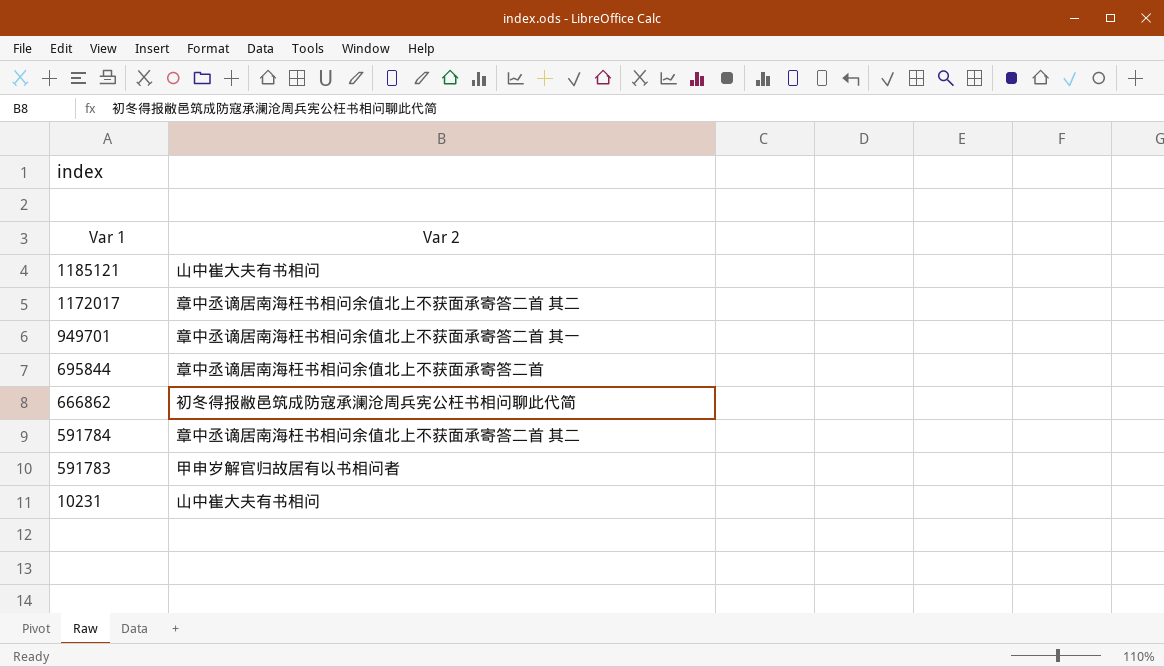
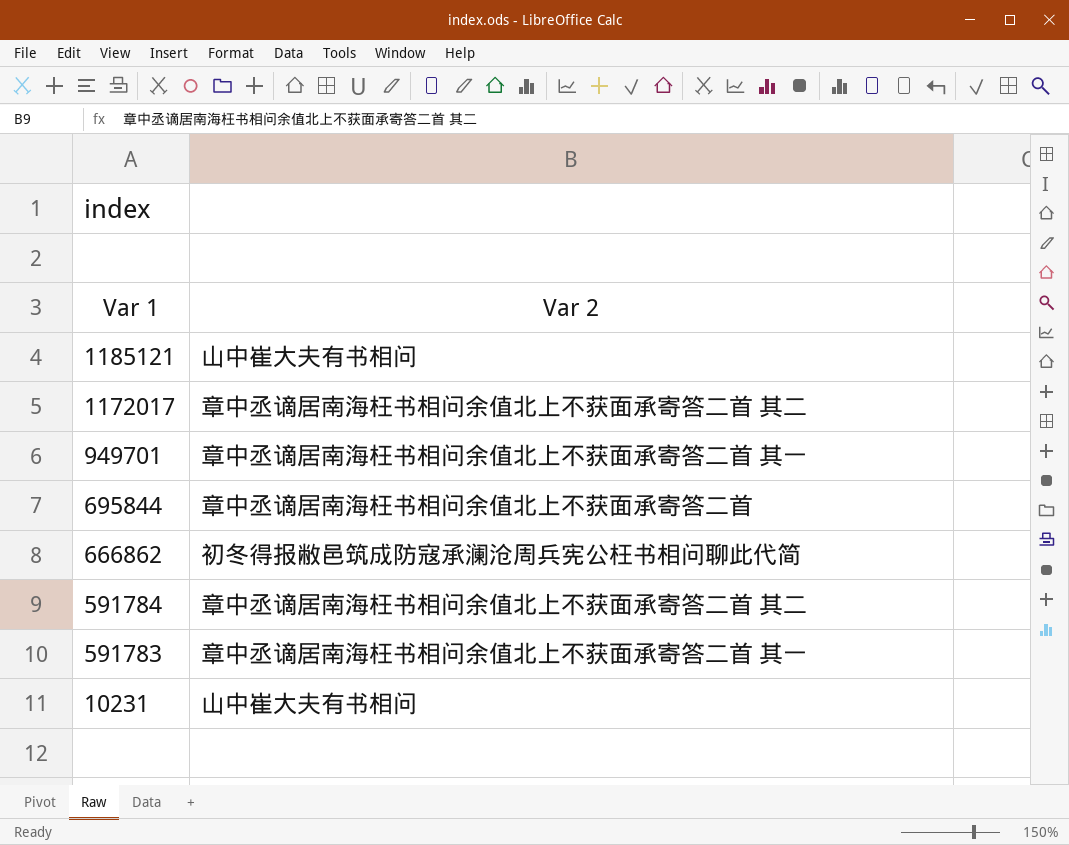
591783 | Var 2: 甲申岁解官归故居有以书相问者 -> 章中丞谪居南海枉书相问余值北上不获面承寄答二首 其一

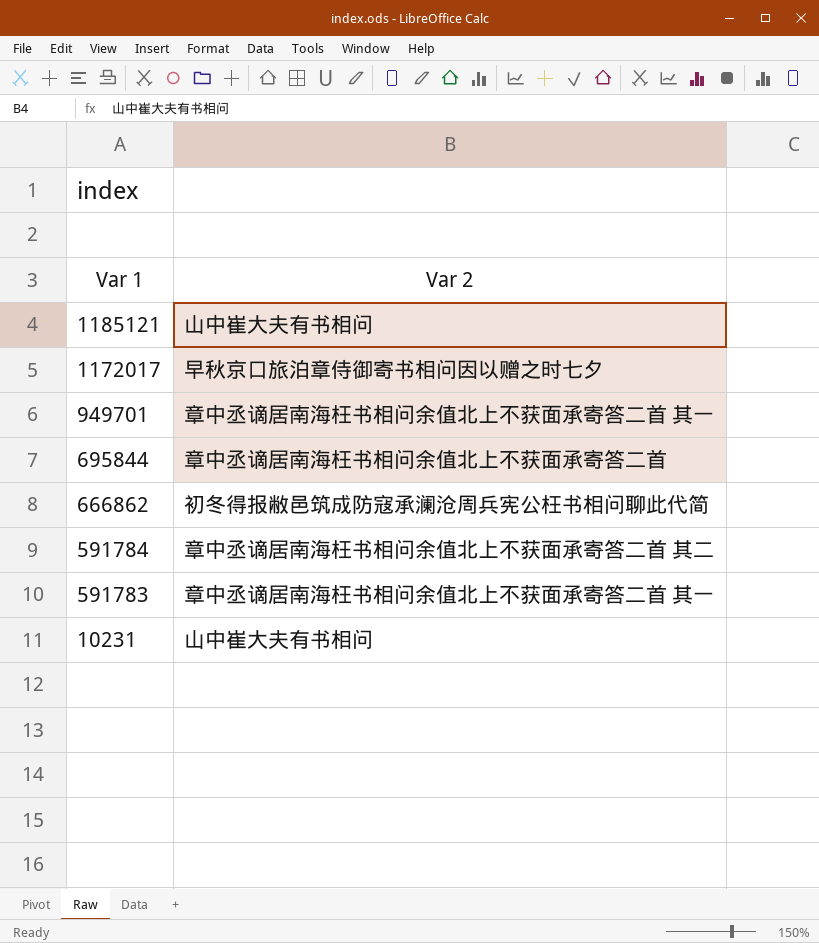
1172017 | Var 2: 章中丞谪居南海枉书相问余值北上不获面承寄答二首 其二 -> 早秋京口旅泊章侍御寄书相问因以赠之时七夕

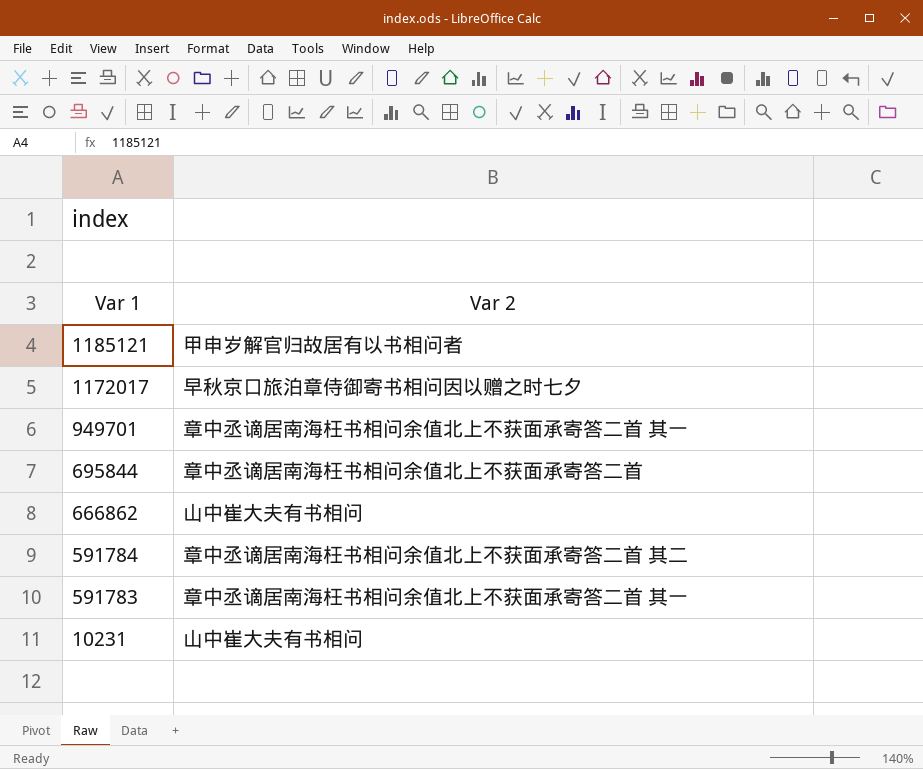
1185121 | Var 2: 山中崔大夫有书相问 -> 甲申岁解官归故居有以书相问者
666862 | Var 2: 初冬得报敝邑筑成防寇承澜沧周兵宪公枉书相问聊此代简 -> 山中崔大夫有书相问

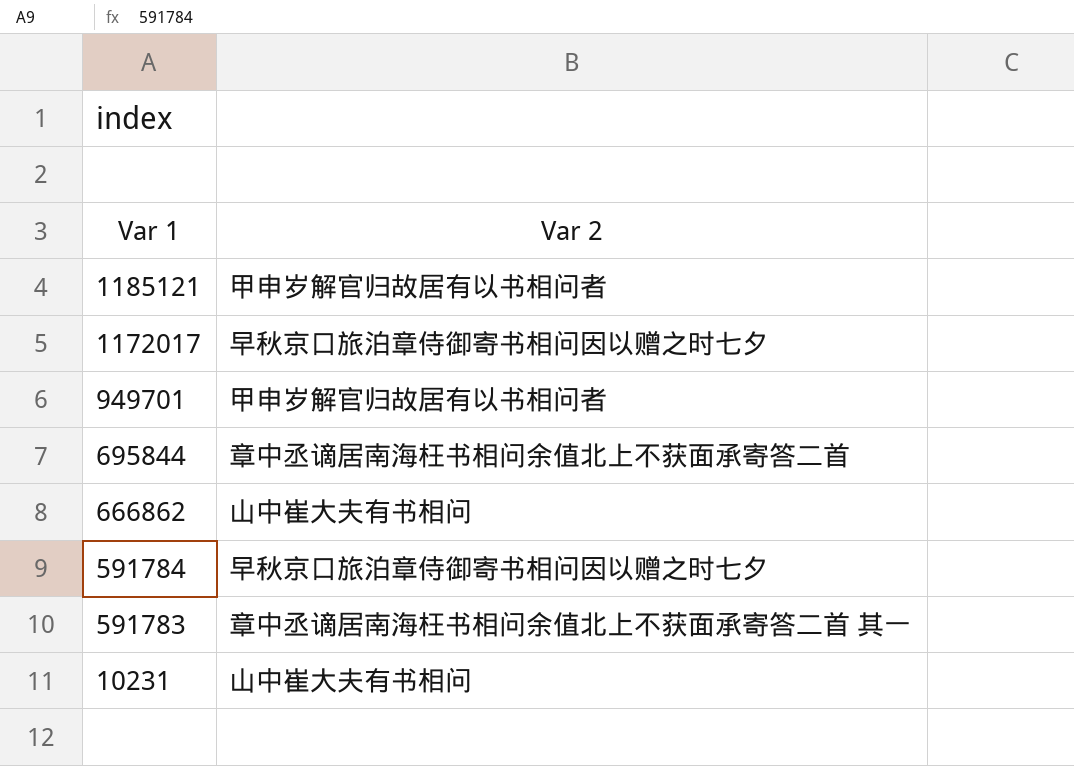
949701 | Var 2: 章中丞谪居南海枉书相问余值北上不获面承寄答二首 其一 -> 甲申岁解官归故居有以书相问者
591784 | Var 2: 章中丞谪居南海枉书相问余值北上不获面承寄答二首 其二 -> 早秋京口旅泊章侍御寄书相问因以赠之时七夕

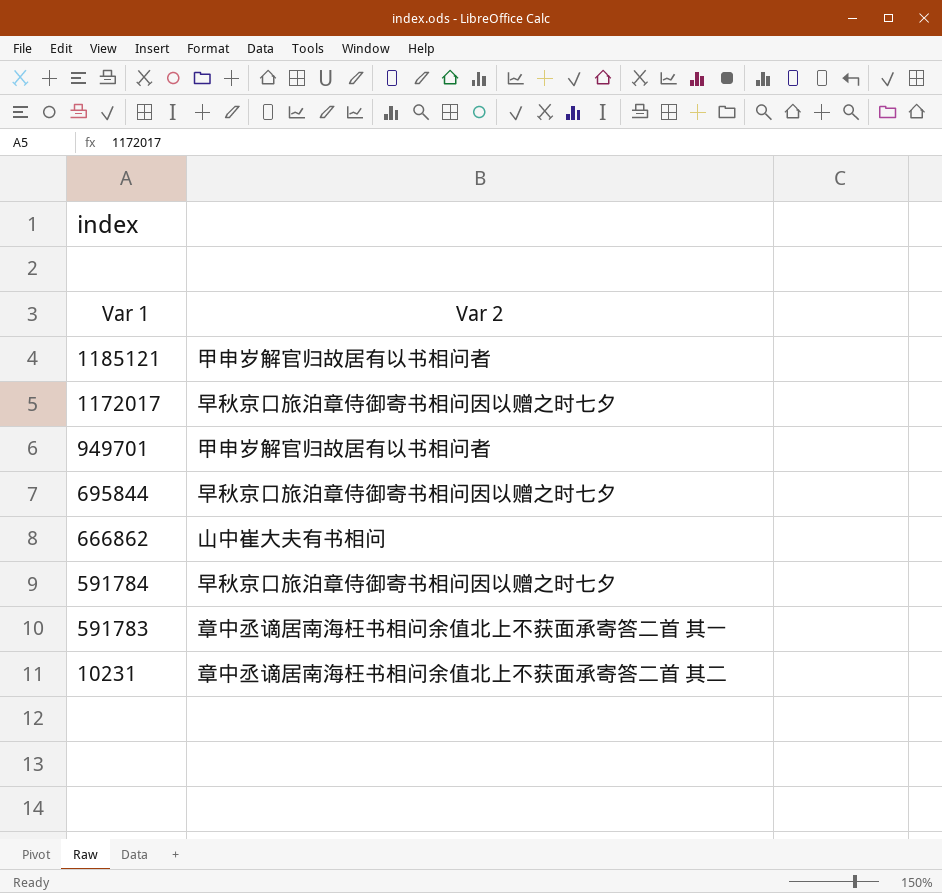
695844 | Var 2: 章中丞谪居南海枉书相问余值北上不获面承寄答二首 -> 早秋京口旅泊章侍御寄书相问因以赠之时七夕
10231 | Var 2: 山中崔大夫有书相问 -> 章中丞谪居南海枉书相问余值北上不获面承寄答二首 其二

